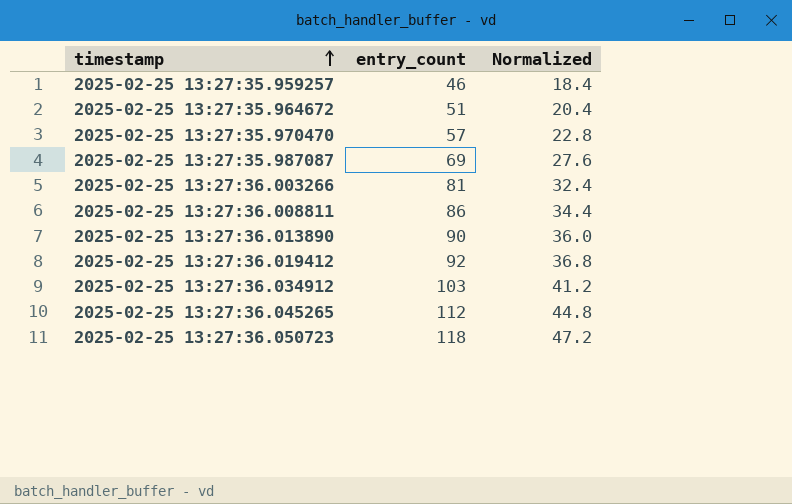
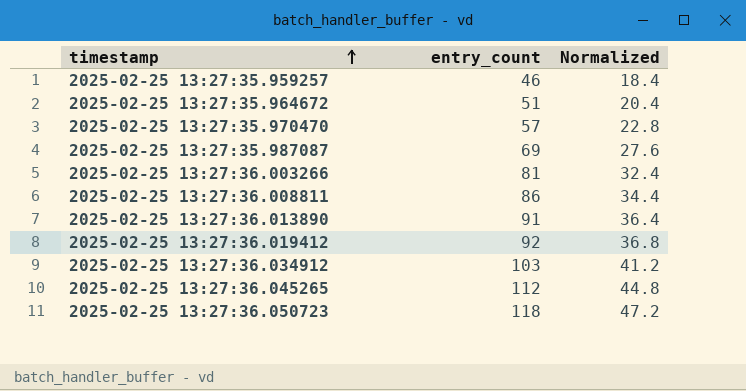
2025-02-25 13:27:36.013890 | entry_count: 90 -> 91
2025-02-25 13:27:36.013890 | Normalized: 36.0 -> 36.4

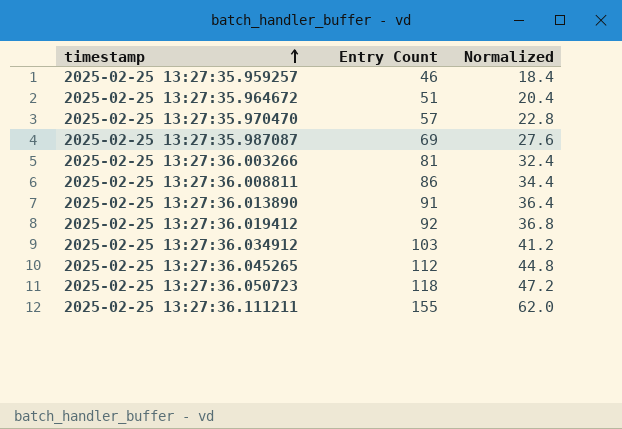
column name: entry_count -> Entry Count
row 2025-02-25 13:27:36.111211: none -> 155 | 62.0

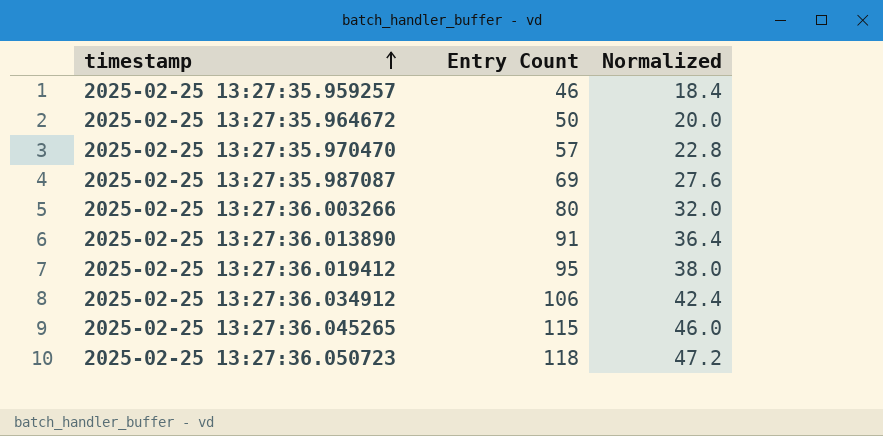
row 2025-02-25 13:27:36.008811: 86 | 34.4 -> none
row 2025-02-25 13:27:36.111211: 155 | 62.0 -> none
2025-02-25 13:27:35.964672 | Entry Count: 51 -> 50
2025-02-25 13:27:35.964672 | Normalized: 20.4 -> 20.0
2025-02-25 13:27:36.003266 | Entry Count: 81 -> 80
2025-02-25 13:27:36.003266 | Normalized: 32.4 -> 32.0
2025-02-25 13:27:36.019412 | Entry Count: 92 -> 95
2025-02-25 13:27:36.019412 | Normalized: 36.8 -> 38.0
2025-02-25 13:27:36.034912 | Entry Count: 103 -> 106
2025-02-25 13:27:36.034912 | Normalized: 41.2 -> 42.4
2025-02-25 13:27:36.045265 | Entry Count: 112 -> 115
2025-02-25 13:27:36.045265 | Normalized: 44.8 -> 46.0

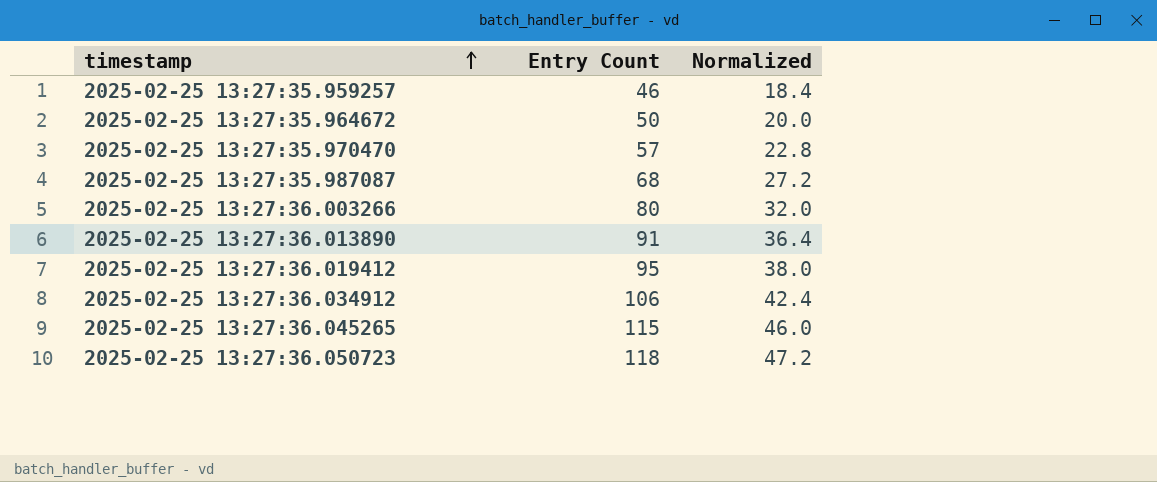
2025-02-25 13:27:35.987087 | Entry Count: 69 -> 68
2025-02-25 13:27:35.987087 | Normalized: 27.6 -> 27.2

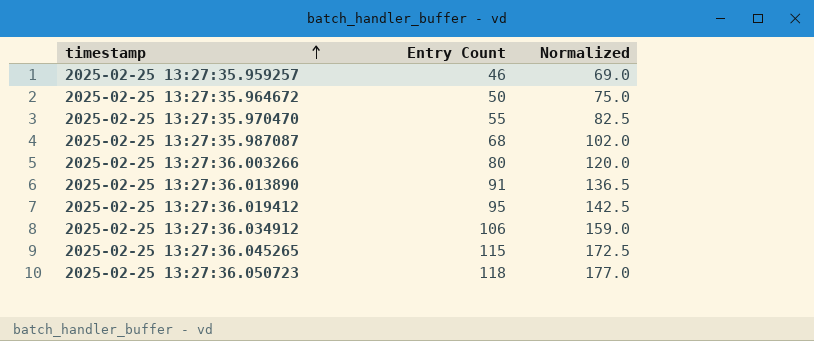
column Normalized | formula: [Entry Count] * 0.4 -> [Entry Count] * 1.5
2025-02-25 13:27:35.970470 | Entry Count: 57 -> 55

